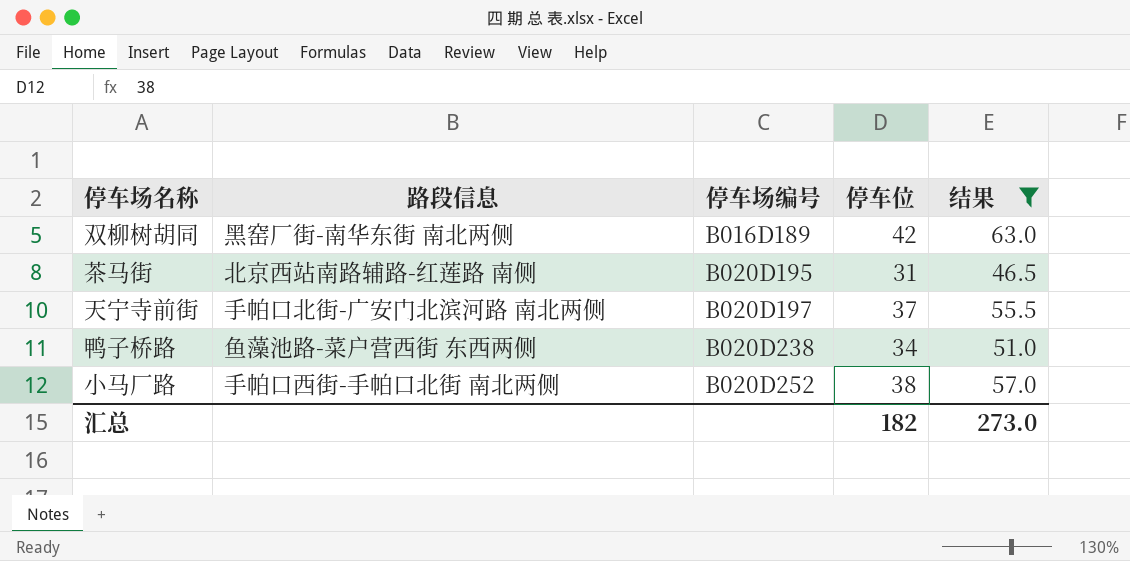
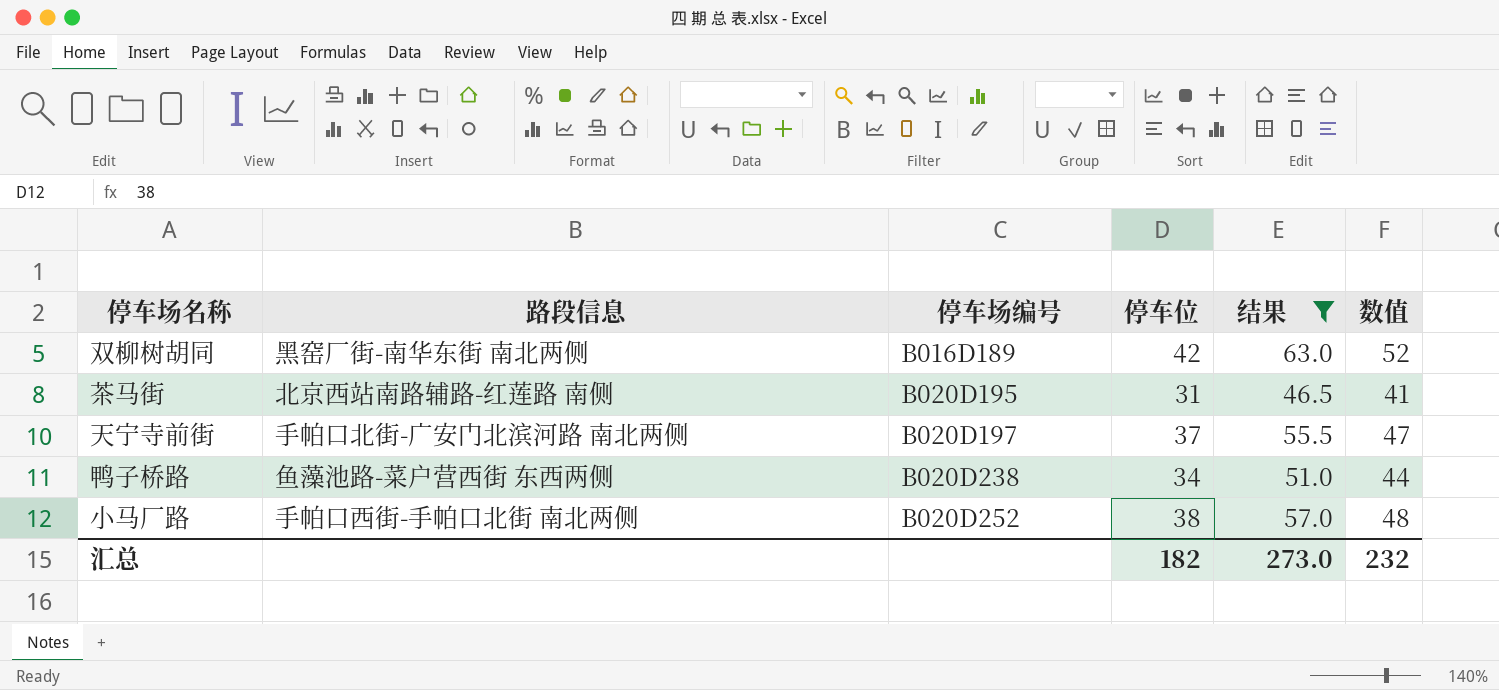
column 数值 | formula: none -> [停车位] + 10

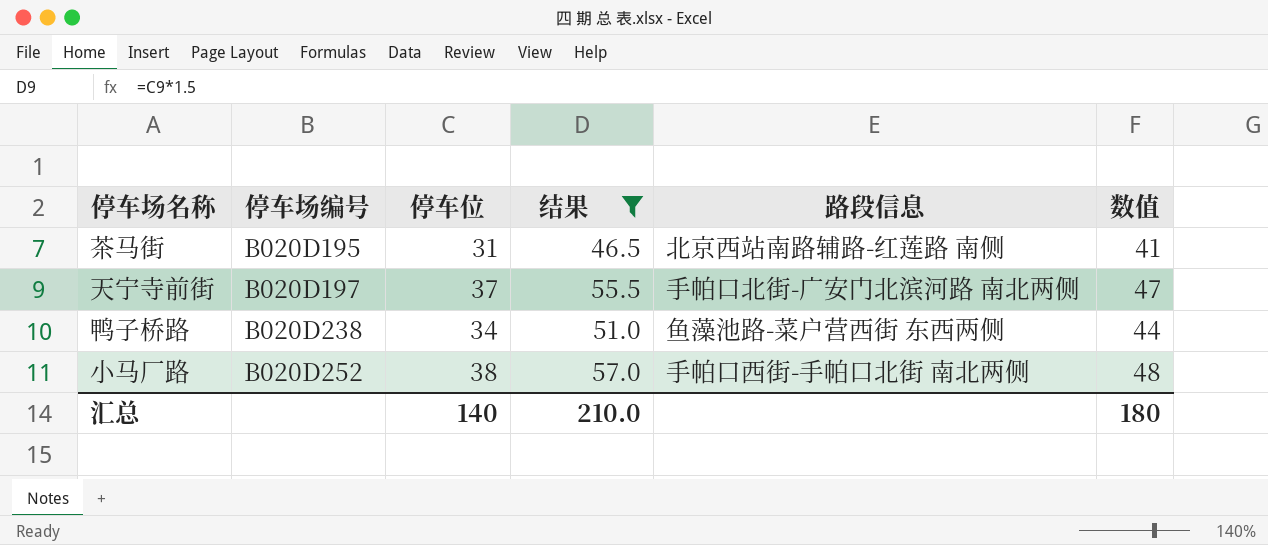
column 路段信息 | position: 2 -> 5
row 双柳树胡同: 黑窑厂街-南华东街 南北两侧 | B016D189 | 42 | 63.0 | 52 -> none
汇总 | 停车位: 182 -> 140
汇总 | 结果: 273.0 -> 210.0
汇总 | 数值: 232 -> 180

